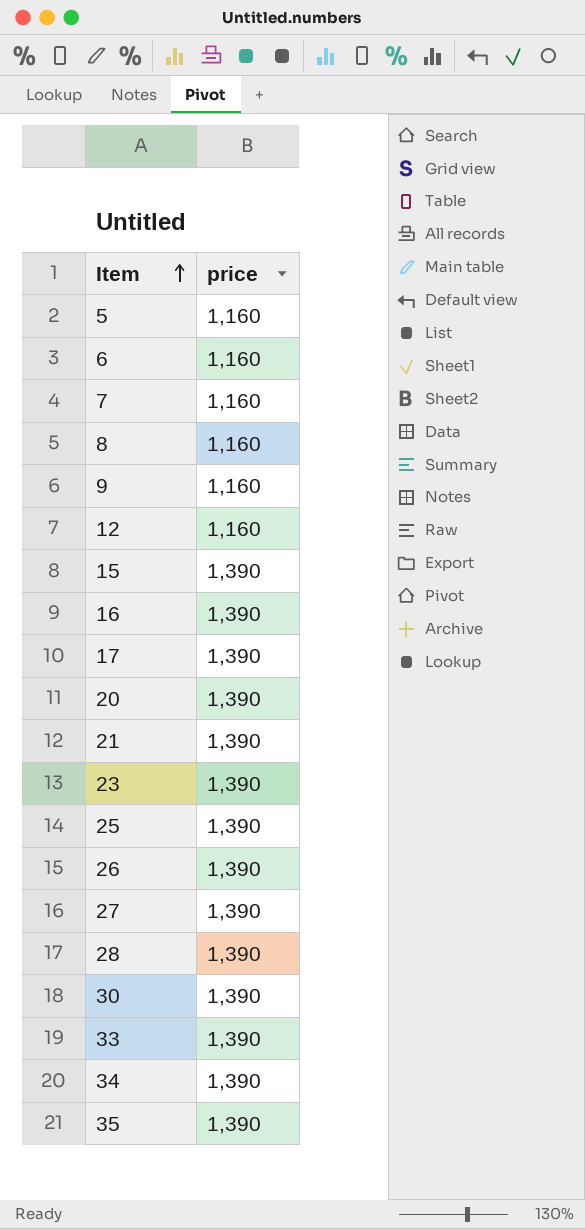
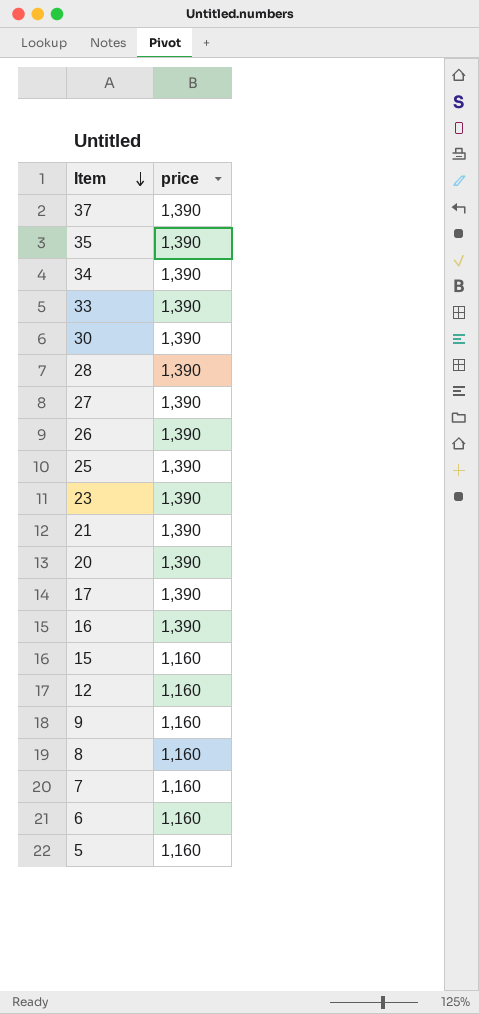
row order: Item ascending -> Item descending
row 37: none -> 1,390
15 | price: 1,390 -> 1,160

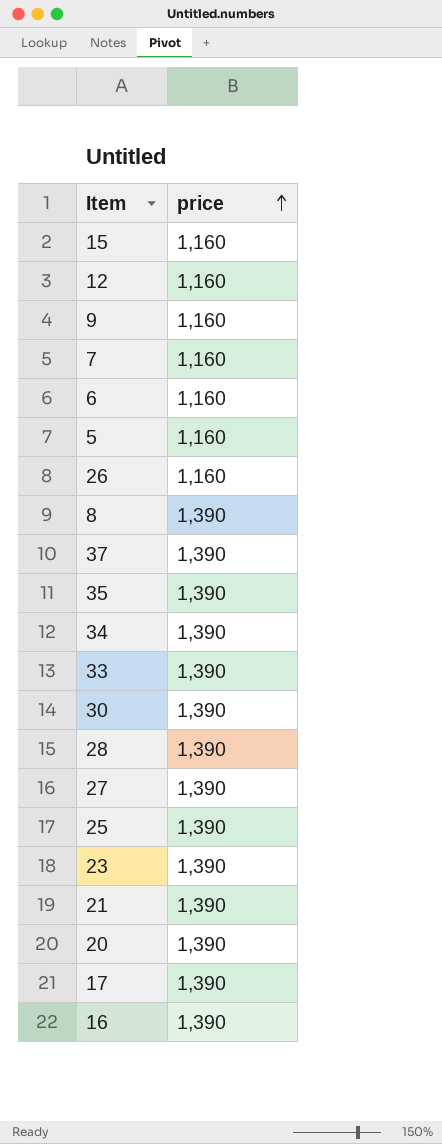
row order: Item descending -> price ascending
26 | price: 1,390 -> 1,160
8 | price: 1,160 -> 1,390

